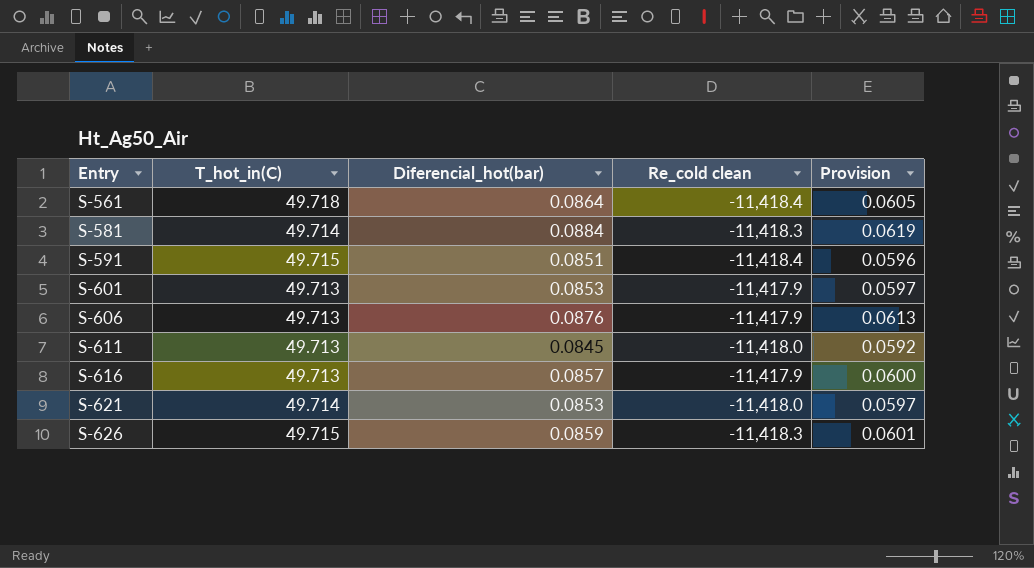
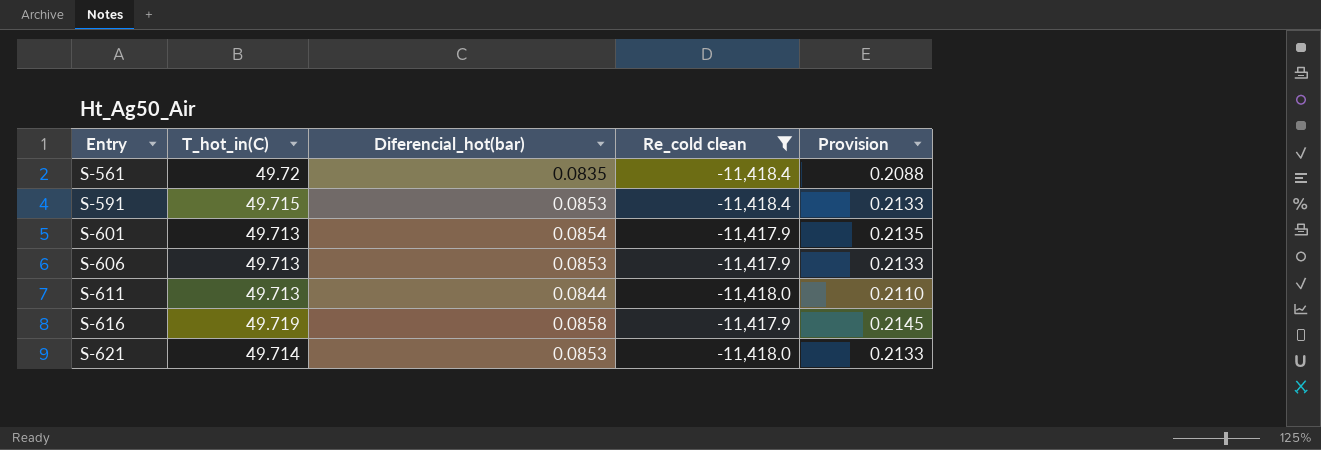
filter: none -> Re_cold clean != -11,418.3
column Provision | formula: [Diferencial_hot(bar)] * 0.7 -> [Diferencial_hot(bar)] * 2.5
S-561 | T_hot_in(C): 49.718 -> 49.72
S-561 | Diferencial_hot(bar): 0.0864 -> 0.0835
S-591 | Diferencial_hot(bar): 0.0851 -> 0.0853
S-601 | Diferencial_hot(bar): 0.0853 -> 0.0854
S-606 | Diferencial_hot(bar): 0.0876 -> 0.0853
S-611 | Diferencial_hot(bar): 0.0845 -> 0.0844
S-616 | T_hot_in(C): 49.713 -> 49.719
S-616 | Diferencial_hot(bar): 0.0857 -> 0.0858

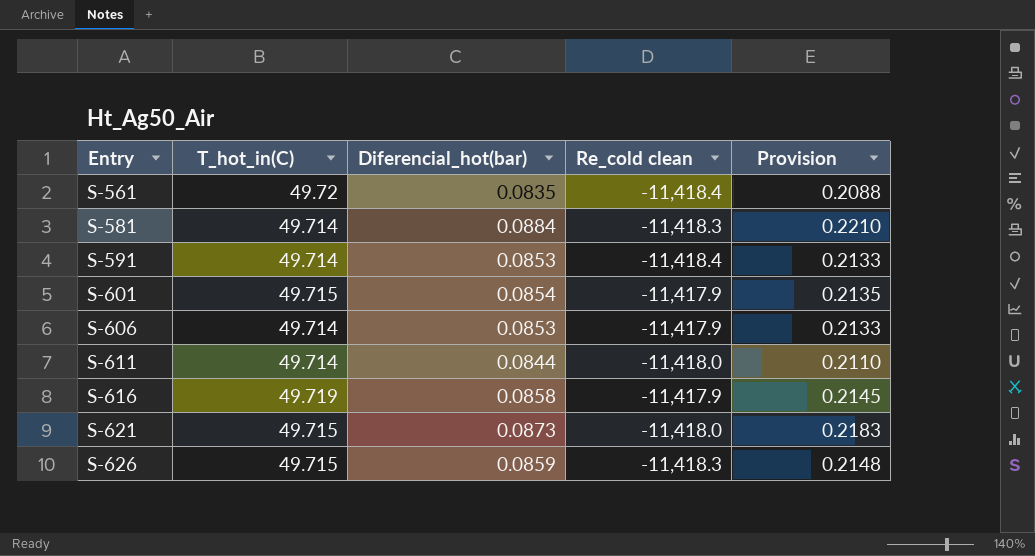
filter: Re_cold clean != -11,418.3 -> none
S-591 | T_hot_in(C): 49.715 -> 49.714
S-601 | T_hot_in(C): 49.713 -> 49.715
S-606 | T_hot_in(C): 49.713 -> 49.714
S-611 | T_hot_in(C): 49.713 -> 49.714
S-621 | T_hot_in(C): 49.714 -> 49.715
S-621 | Diferencial_hot(bar): 0.0853 -> 0.0873
S-621 | Provision: 0.2133 -> 0.2183

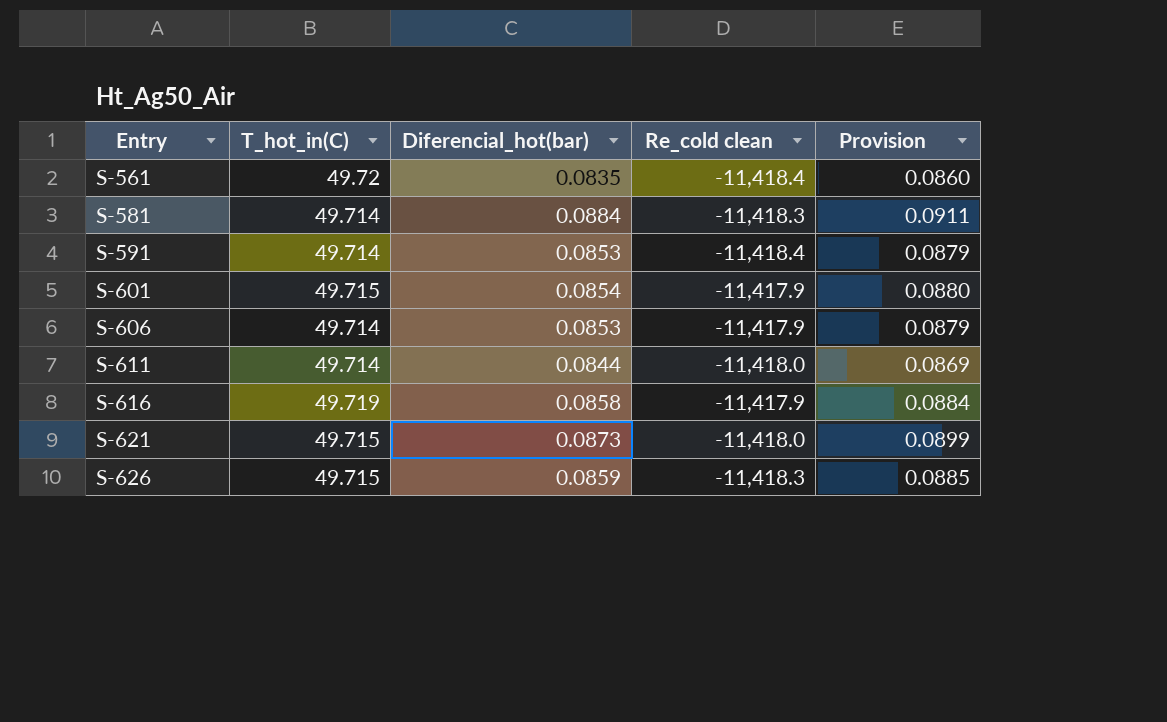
column Provision | formula: [Diferencial_hot(bar)] * 2.5 -> [Diferencial_hot(bar)] * 1.03

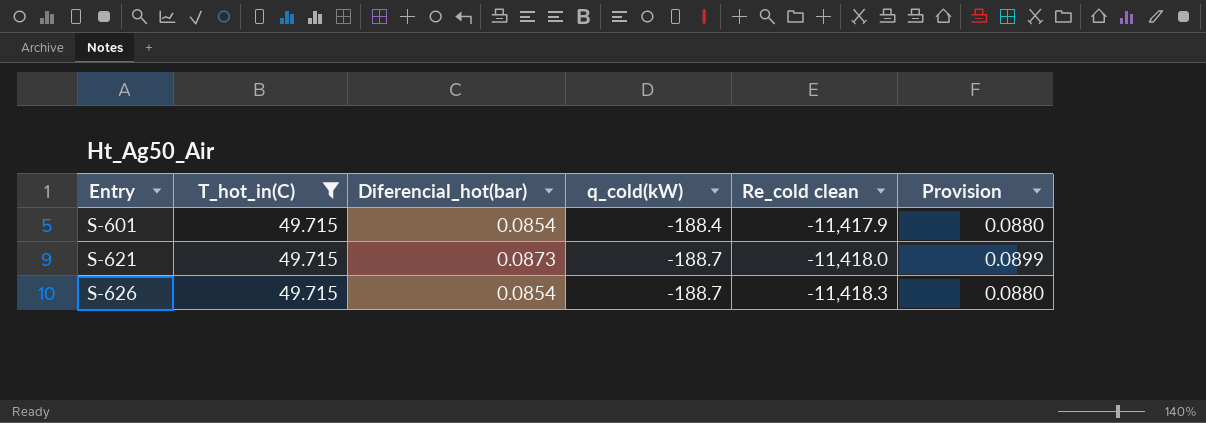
filter: none -> T_hot_in(C) = 49.715
column q_cold(kW) | position: none -> 4
S-626 | Diferencial_hot(bar): 0.0859 -> 0.0854
S-626 | Provision: 0.0885 -> 0.0880

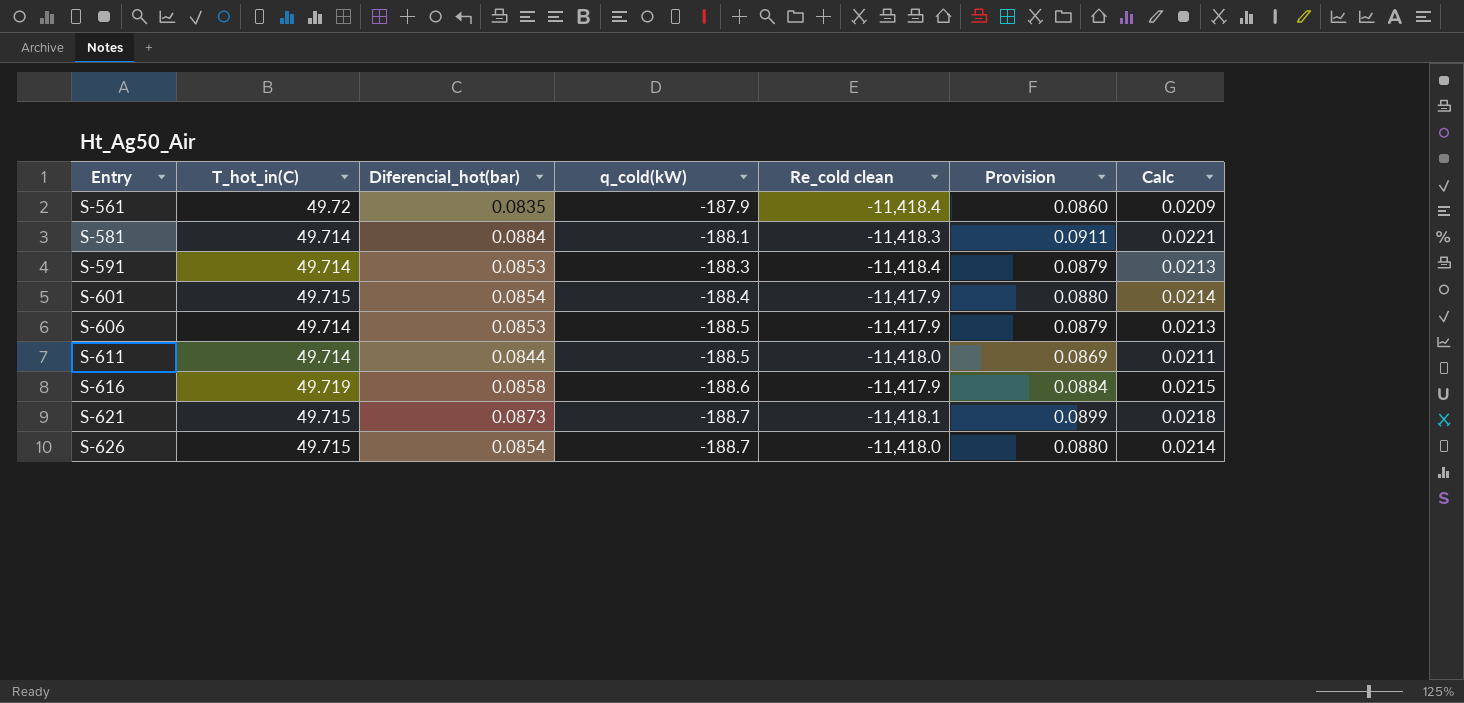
filter: T_hot_in(C) = 49.715 -> none
column Calc | formula: none -> [Diferencial_hot(bar)] * 0.25
S-621 | Re_cold clean: -11,418.0 -> -11,418.1
S-626 | Re_cold clean: -11,418.3 -> -11,418.0

